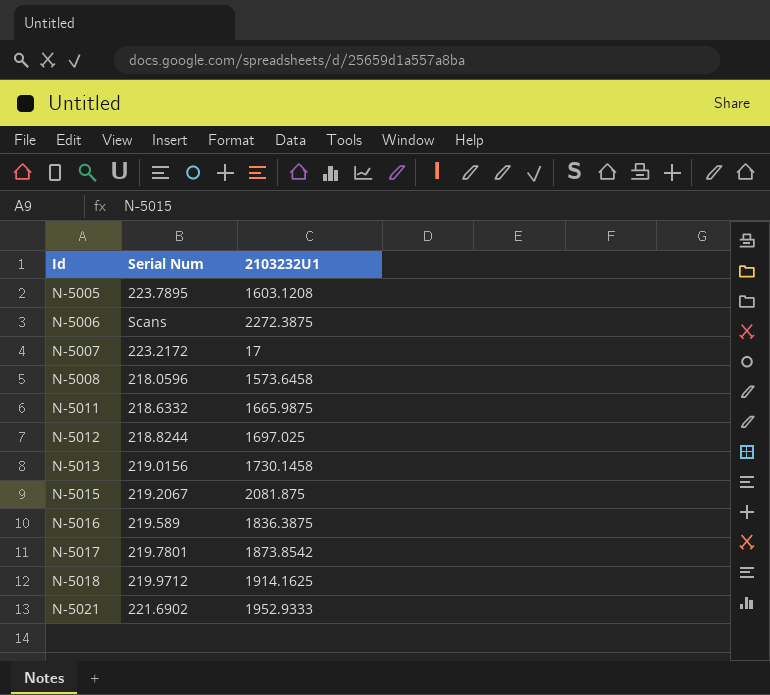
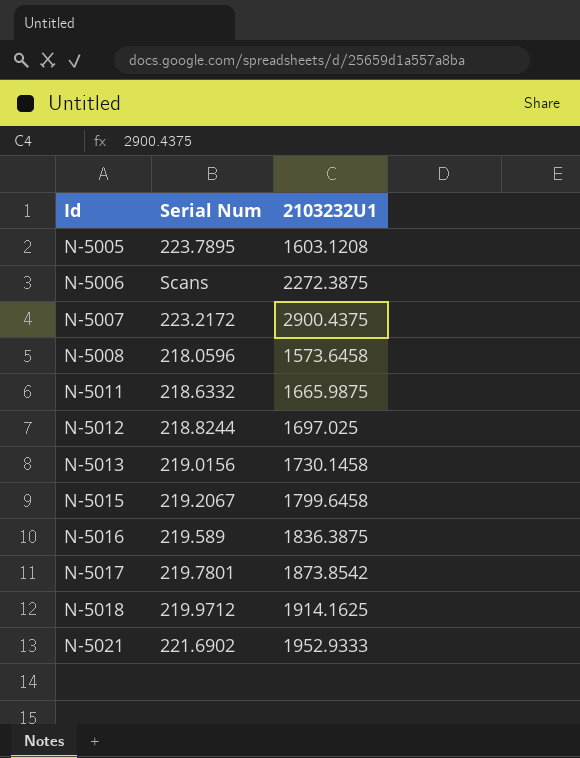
N-5007 | 2103232U1: 17 -> 2900.4375
N-5015 | 2103232U1: 2081.875 -> 1799.6458

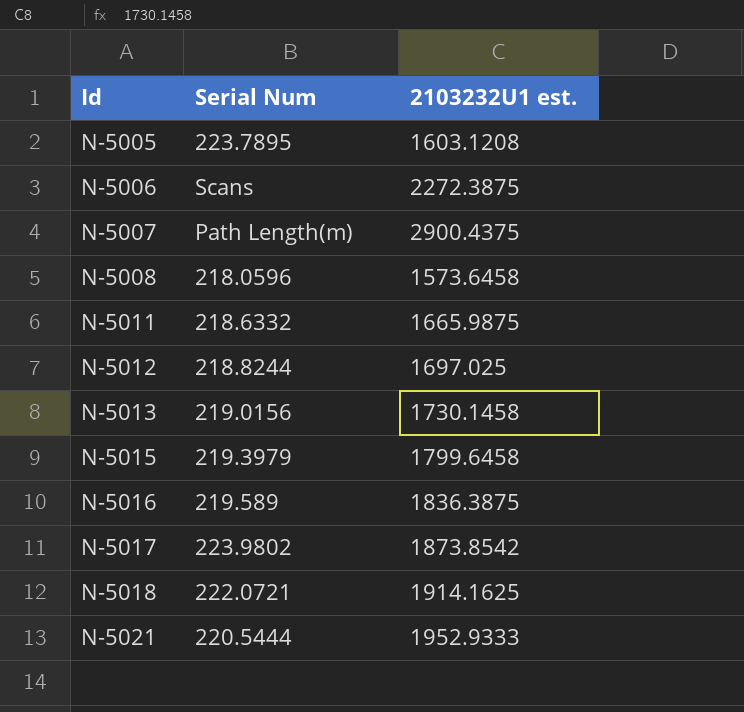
column name: 2103232U1 -> 2103232U1 est.
N-5007 | Serial Num: 223.2172 -> Path Length(m)
N-5015 | Serial Num: 219.2067 -> 219.3979
N-5017 | Serial Num: 219.7801 -> 223.9802
N-5018 | Serial Num: 219.9712 -> 222.0721
N-5021 | Serial Num: 221.6902 -> 220.5444

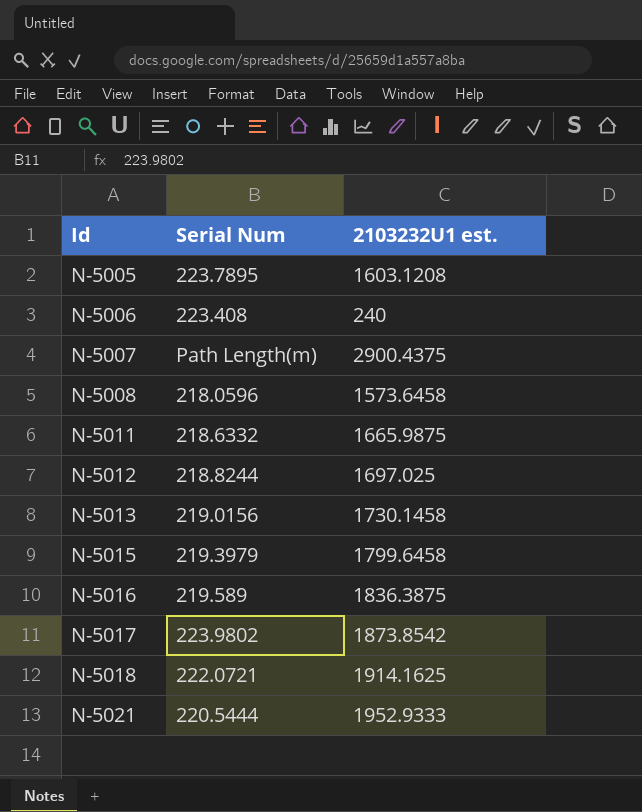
N-5006 | Serial Num: Scans -> 223.408
N-5006 | 2103232U1 est.: 2272.3875 -> 240

